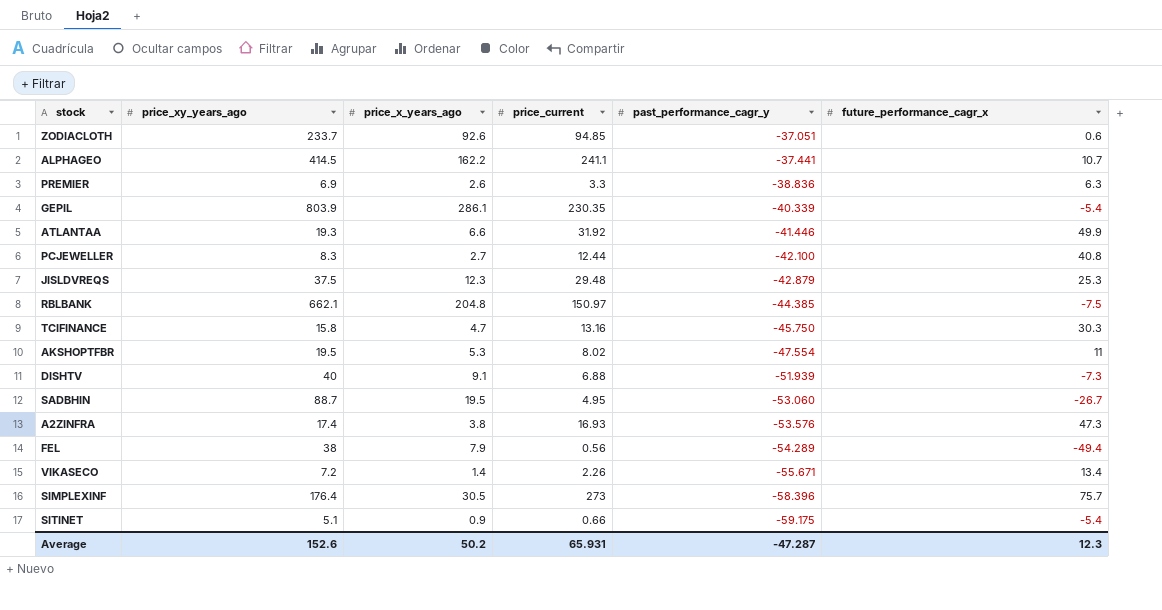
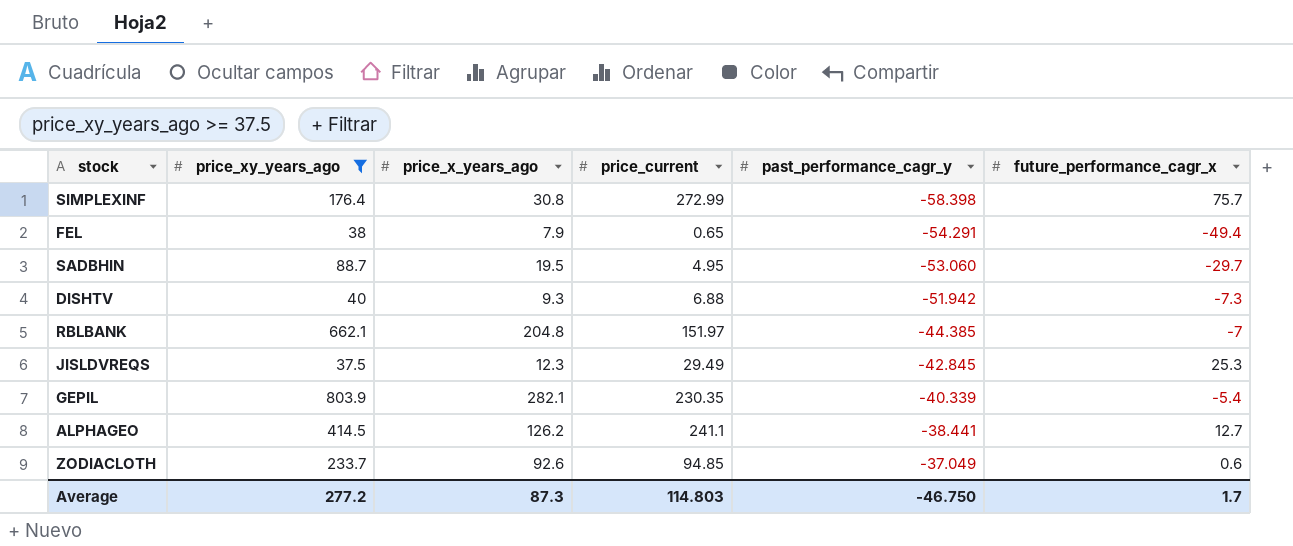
filter: none -> price_xy_years_ago >= 37.5
row order: past_performance_cagr_y descending -> past_performance_cagr_y ascending
SIMPLEXINF | price_x_years_ago: 30.5 -> 30.8
SIMPLEXINF | price_current: 273 -> 272.99
SIMPLEXINF | past_performance_cagr_y: -58.396 -> -58.398
FEL | price_current: 0.56 -> 0.65
FEL | past_performance_cagr_y: -54.289 -> -54.291
SADBHIN | future_performance_cagr_x: -26.7 -> -29.7
DISHTV | price_x_years_ago: 9.1 -> 9.3
DISHTV | past_performance_cagr_y: -51.939 -> -51.942
RBLBANK | price_current: 150.97 -> 151.97
RBLBANK | future_performance_cagr_x: -7.5 -> -7
JISLDVREQS | price_current: 29.48 -> 29.49
JISLDVREQS | past_performance_cagr_y: -42.879 -> -42.845
GEPIL | price_x_years_ago: 286.1 -> 282.1
ALPHAGEO | price_x_years_ago: 162.2 -> 126.2
ALPHAGEO | past_performance_cagr_y: -37.441 -> -38.441
ALPHAGEO | future_performance_cagr_x: 10.7 -> 12.7
ZODIACLOTH | past_performance_cagr_y: -37.051 -> -37.049
Average | price_xy_years_ago: 152.6 -> 277.2
Average | price_x_years_ago: 50.2 -> 87.3
Average | price_current: 65.931 -> 114.803
Average | past_performance_cagr_y: -47.287 -> -46.750
Average | future_performance_cagr_x: 12.3 -> 1.7

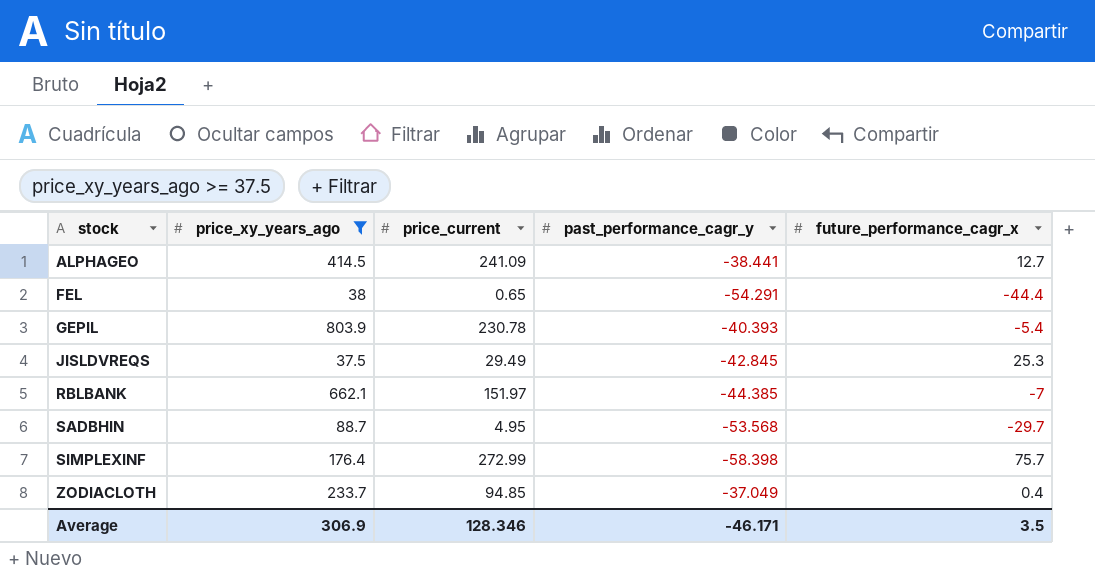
row order: past_performance_cagr_y ascending -> stock ascending
column price_x_years_ago | position: 3 -> none
row DISHTV: 40 | 9.3 | 6.88 | -51.942 | -7.3 -> none
ALPHAGEO | price_current: 241.1 -> 241.09
FEL | future_performance_cagr_x: -49.4 -> -44.4
GEPIL | price_current: 230.35 -> 230.78
GEPIL | past_performance_cagr_y: -40.339 -> -40.393
SADBHIN | past_performance_cagr_y: -53.060 -> -53.568
ZODIACLOTH | future_performance_cagr_x: 0.6 -> 0.4
Average | price_xy_years_ago: 277.2 -> 306.9
Average | price_current: 114.803 -> 128.346
Average | past_performance_cagr_y: -46.750 -> -46.171
Average | future_performance_cagr_x: 1.7 -> 3.5

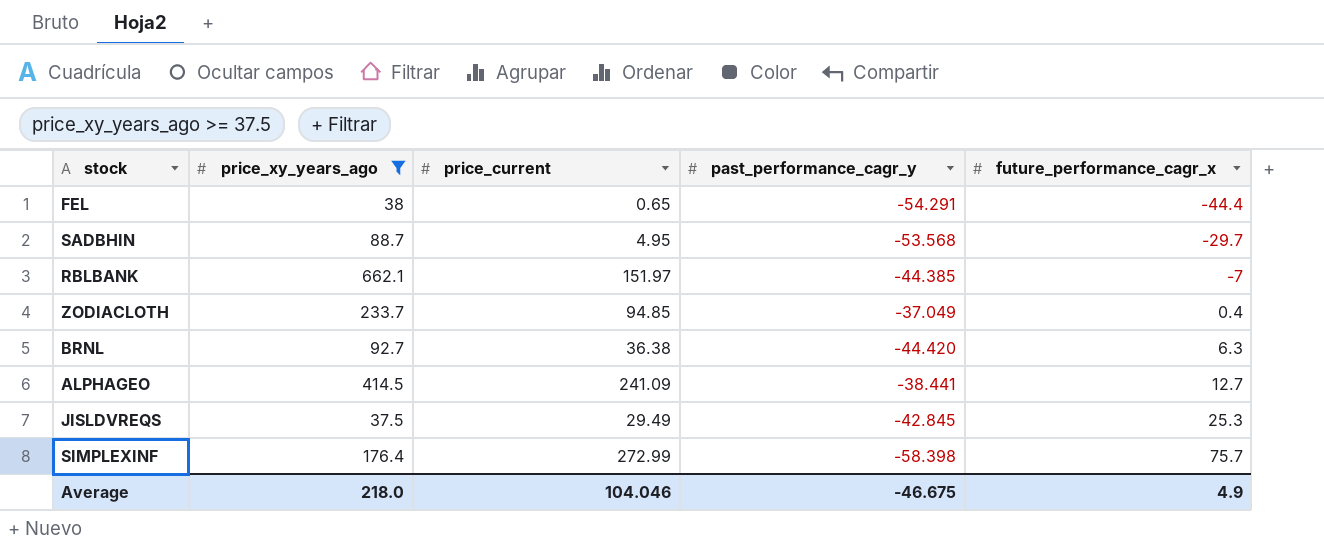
row order: stock ascending -> future_performance_cagr_x ascending
row GEPIL: 803.9 | 230.78 | -40.393 | -5.4 -> none
row BRNL: none -> 92.7 | 36.38 | -44.420 | 6.3
Average | price_xy_years_ago: 306.9 -> 218.0
Average | price_current: 128.346 -> 104.046
Average | past_performance_cagr_y: -46.171 -> -46.675
Average | future_performance_cagr_x: 3.5 -> 4.9

